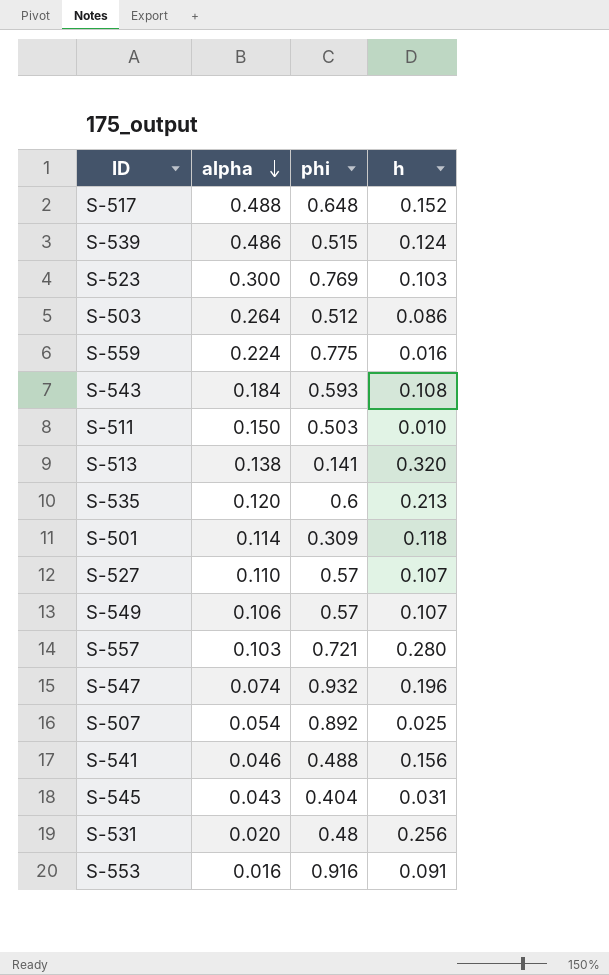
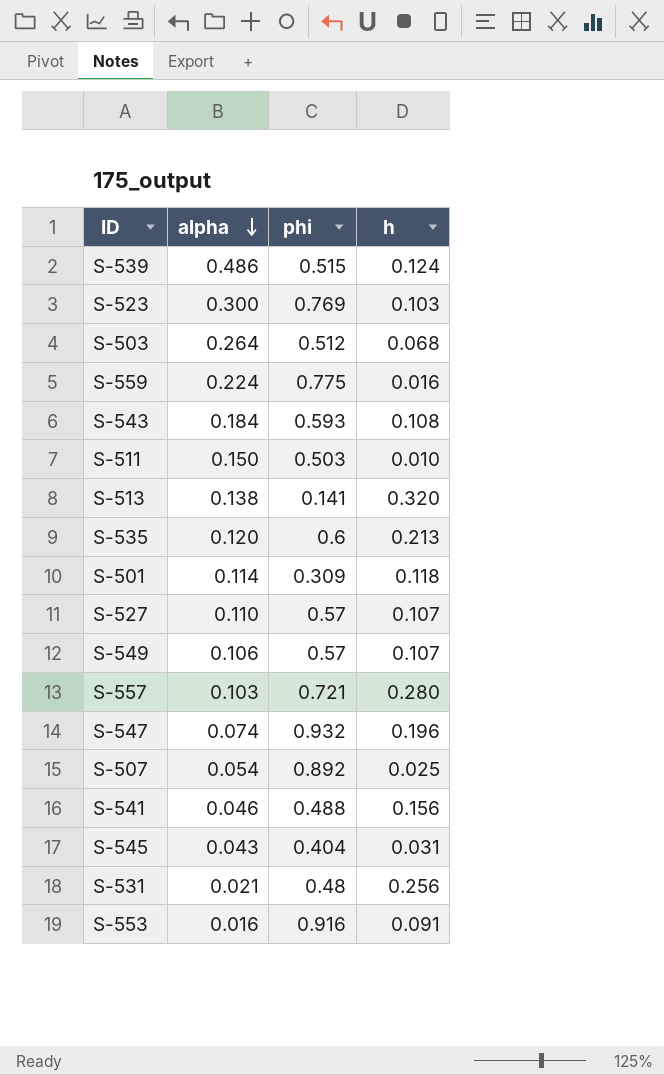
row S-517: 0.488 | 0.648 | 0.152 -> none
S-503 | h: 0.086 -> 0.068
S-531 | alpha: 0.020 -> 0.021

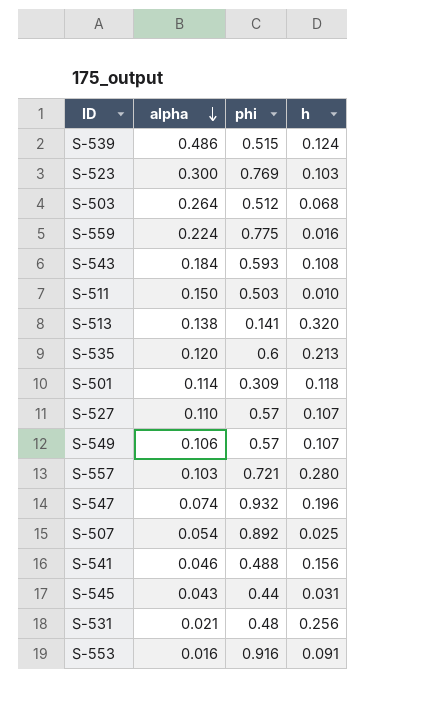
S-545 | phi: 0.404 -> 0.44

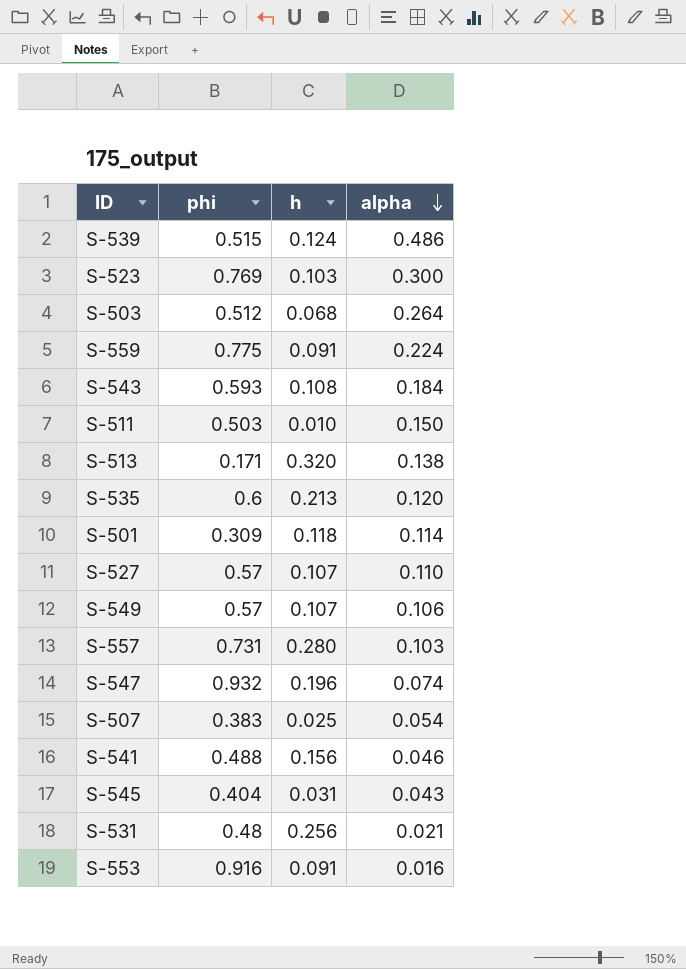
column alpha | position: 2 -> 4
S-559 | h: 0.016 -> 0.091
S-513 | phi: 0.141 -> 0.171
S-557 | phi: 0.721 -> 0.731
S-507 | phi: 0.892 -> 0.383
S-545 | phi: 0.44 -> 0.404

